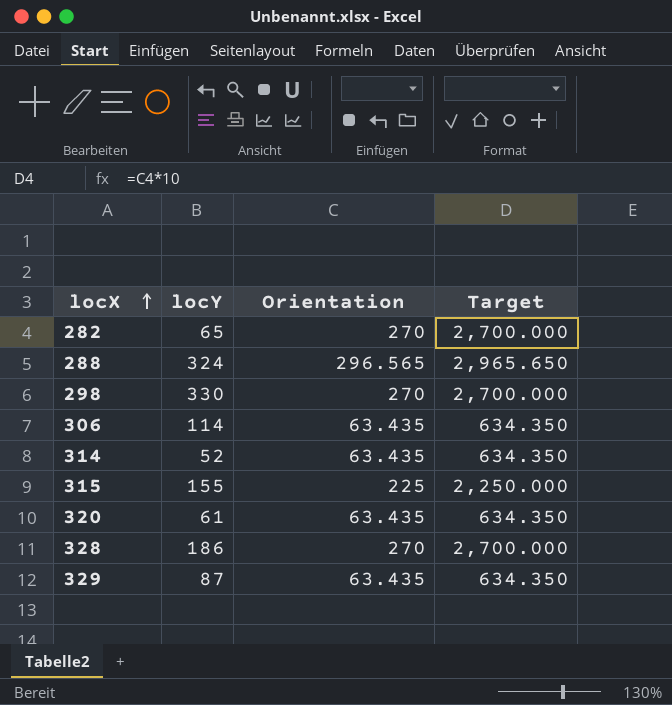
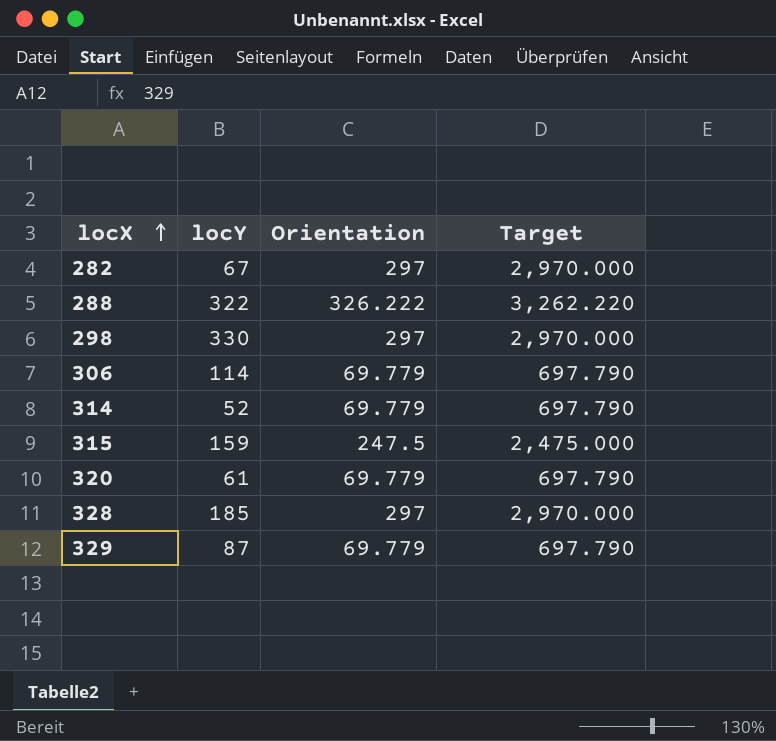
282 | locY: 65 -> 67
282 | Orientation: 270 -> 297
282 | Target: 2,700.000 -> 2,970.000
288 | locY: 324 -> 322
288 | Orientation: 296.565 -> 326.222
288 | Target: 2,965.650 -> 3,262.220
298 | Orientation: 270 -> 297
298 | Target: 2,700.000 -> 2,970.000
306 | Orientation: 63.435 -> 69.779
306 | Target: 634.350 -> 697.790
314 | Orientation: 63.435 -> 69.779
314 | Target: 634.350 -> 697.790
315 | locY: 155 -> 159
315 | Orientation: 225 -> 247.5
315 | Target: 2,250.000 -> 2,475.000
320 | Orientation: 63.435 -> 69.779
320 | Target: 634.350 -> 697.790
328 | locY: 186 -> 185
328 | Orientation: 270 -> 297
328 | Target: 2,700.000 -> 2,970.000
329 | Orientation: 63.435 -> 69.779
329 | Target: 634.350 -> 697.790

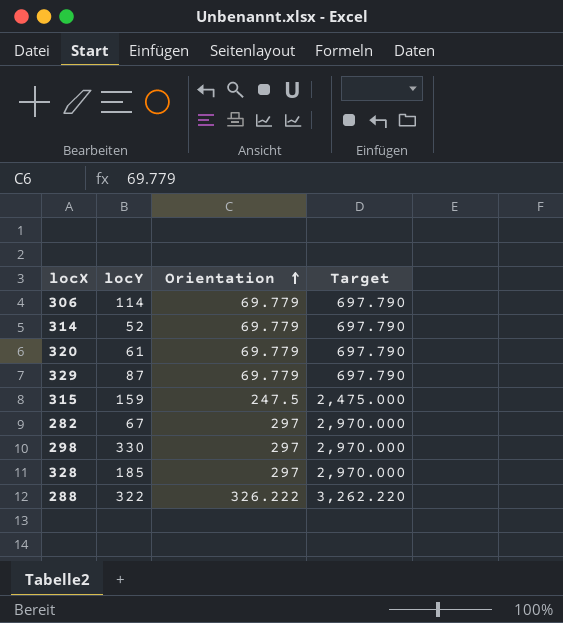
row order: locX ascending -> Orientation ascending

